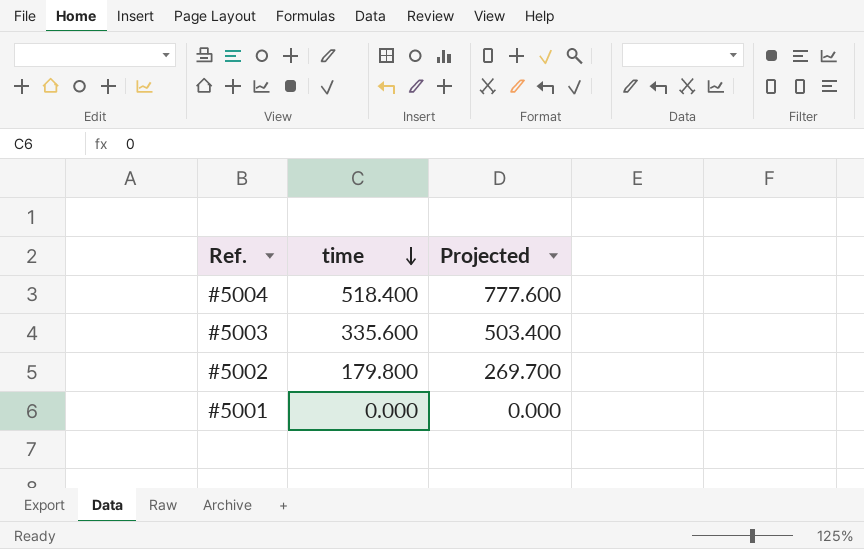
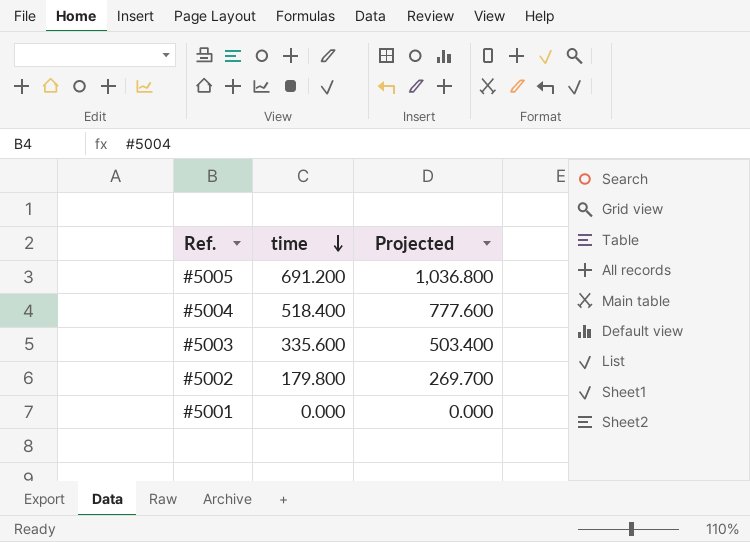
row #5005: none -> 691.200 | 1,036.800

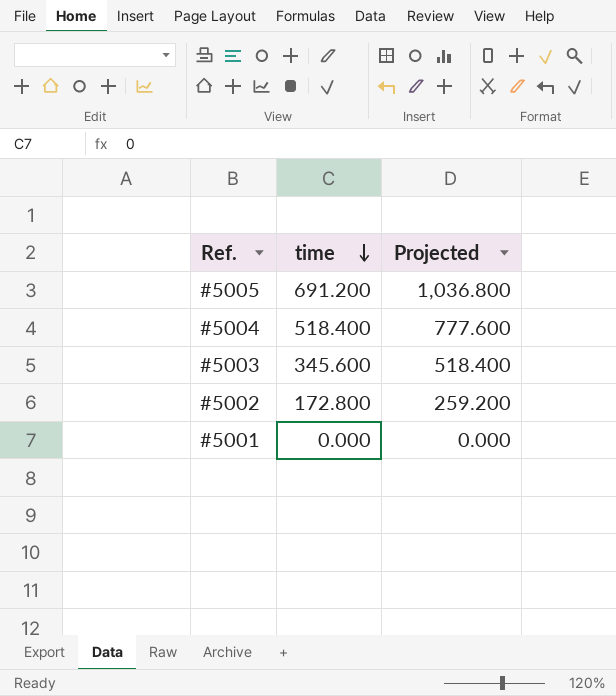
#5003 | time: 335.600 -> 345.600
#5003 | Projected: 503.400 -> 518.400
#5002 | time: 179.800 -> 172.800
#5002 | Projected: 269.700 -> 259.200

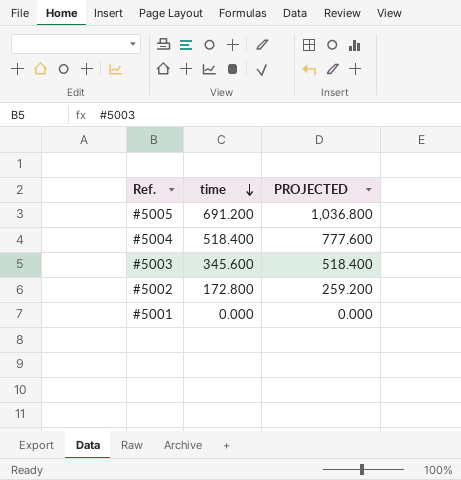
column name: Projected -> PROJECTED

